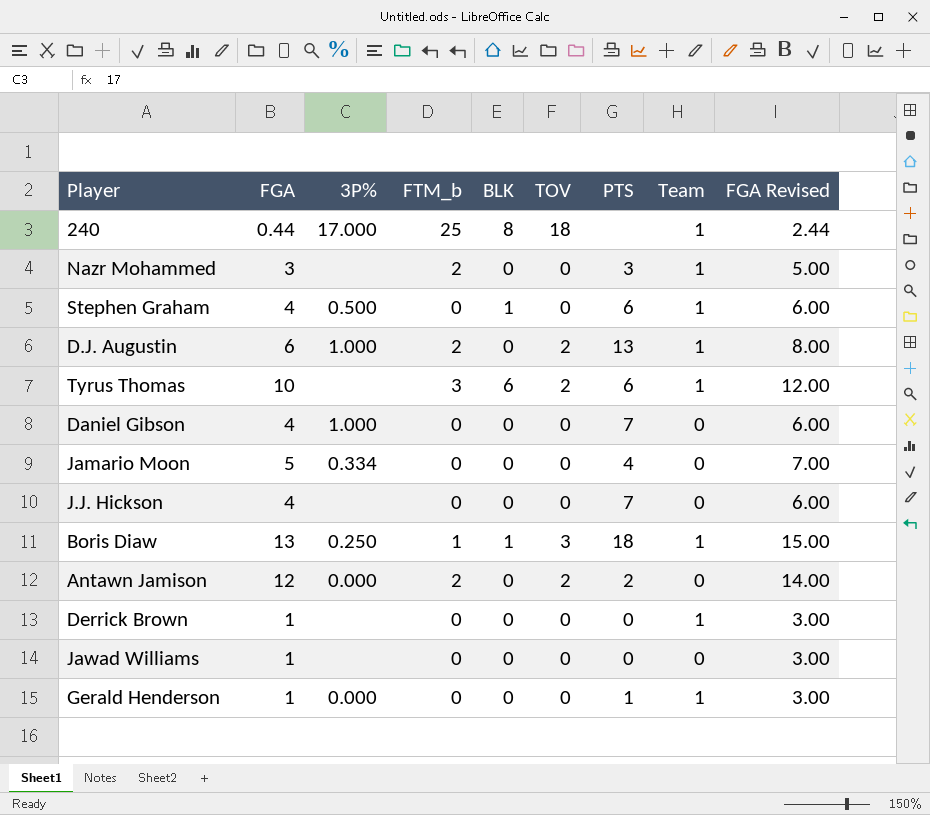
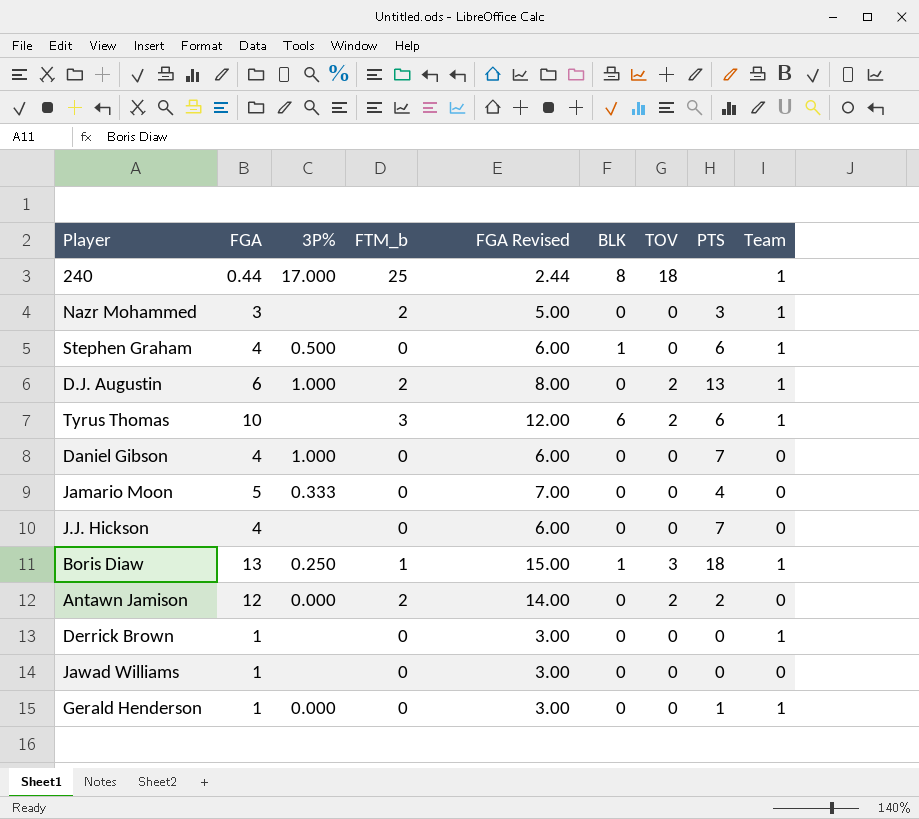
column FGA Revised | position: 9 -> 5
Jamario Moon | 3P%: 0.334 -> 0.333

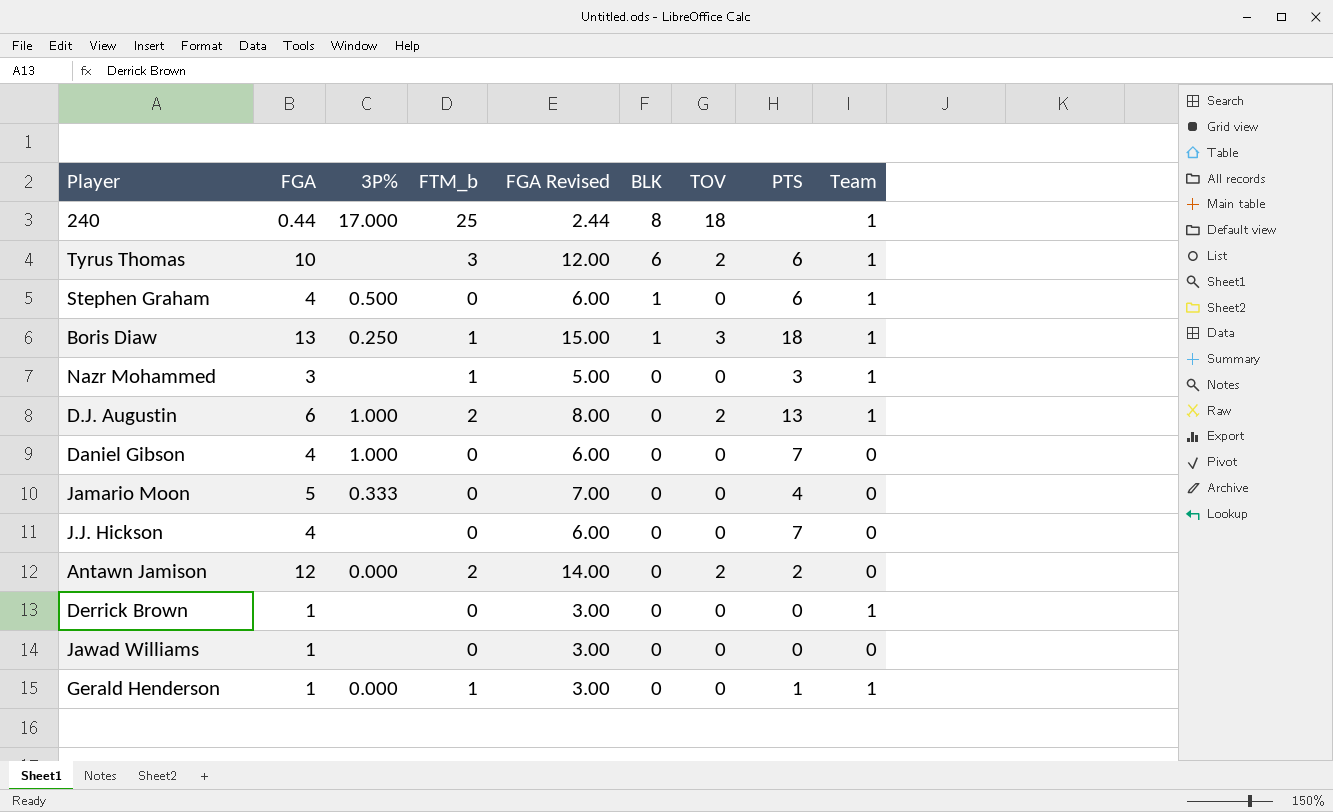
row order: none -> BLK descending
Nazr Mohammed | FTM_b: 2 -> 1
Gerald Henderson | FTM_b: 0 -> 1

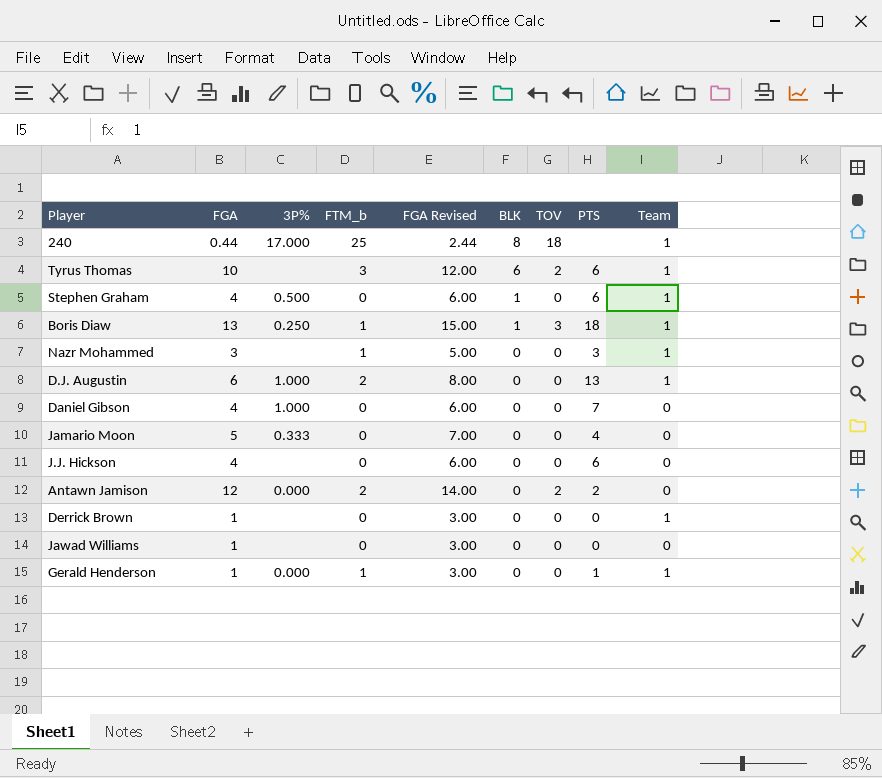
D.J. Augustin | TOV: 2 -> 0
J.J. Hickson | PTS: 7 -> 6

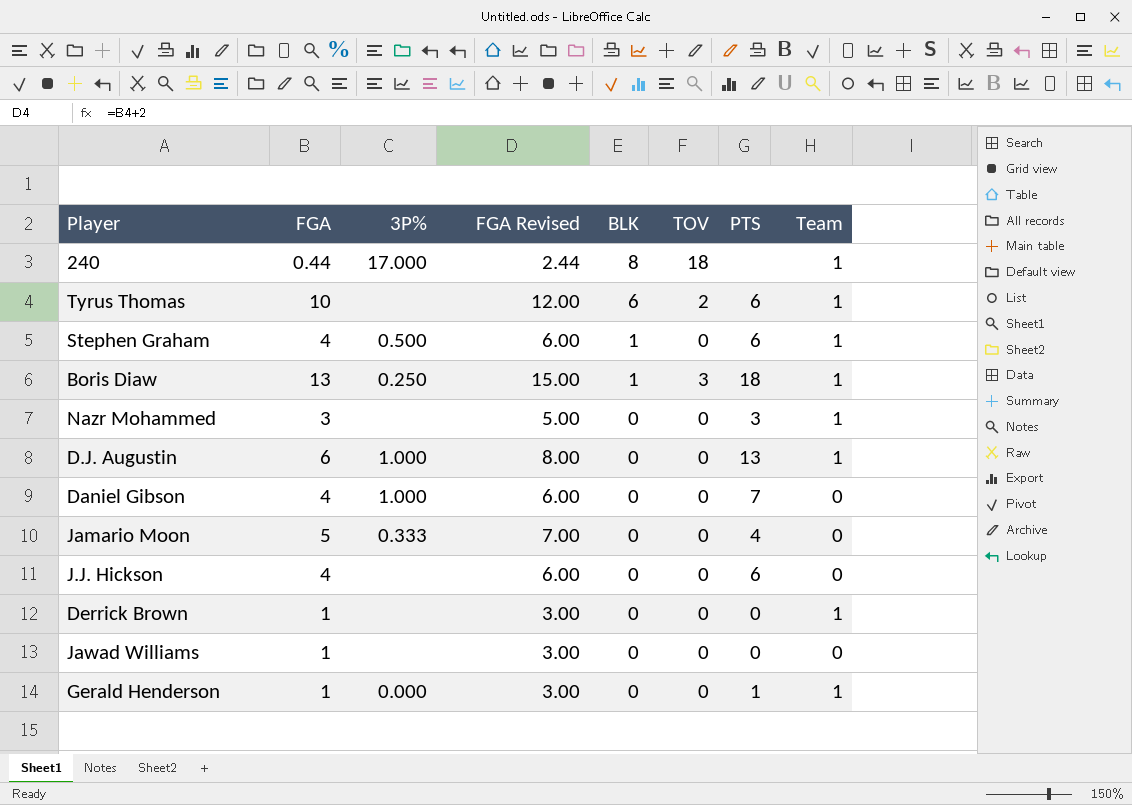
column FTM_b | position: 4 -> none
row Antawn Jamison: 12 | 0.000 | 2 | 14.00 | 0 | 2 | 2 | 0 -> none

